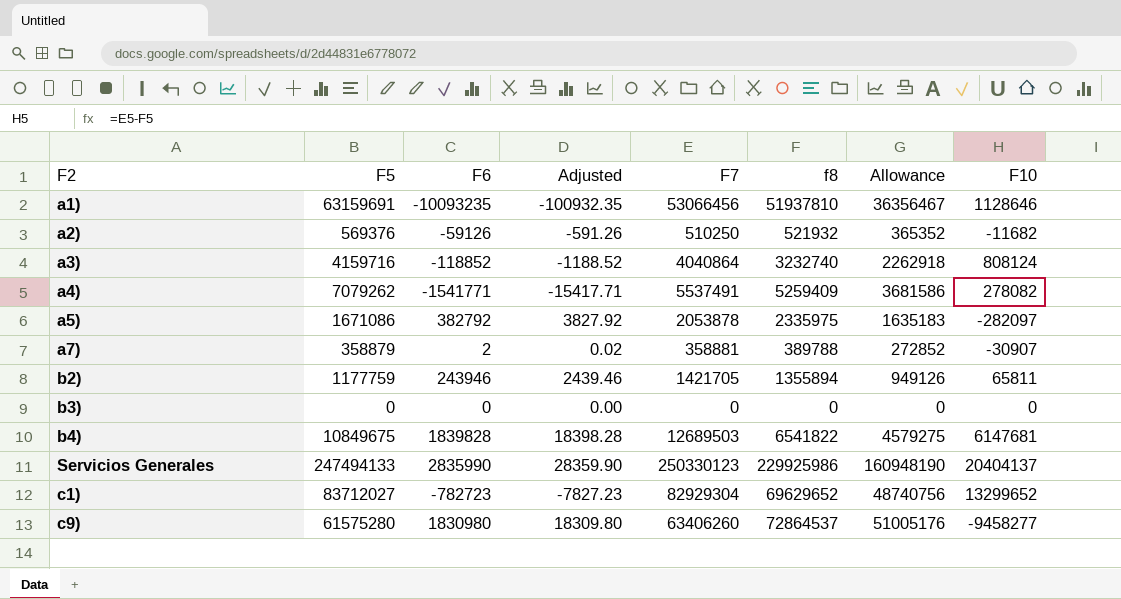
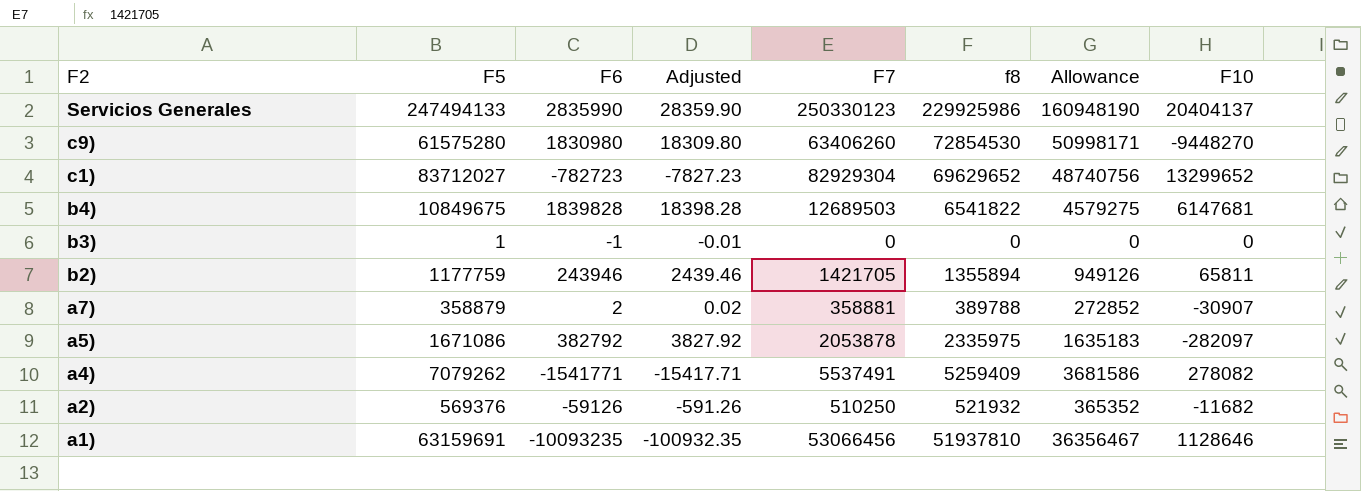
row order: none -> F2 descending
row a3): 4159716 | -118852 | -1188.52 | 4040864 | 3232740 | 2262918 | 808124 -> none
c9) | f8: 72864537 -> 72854530
c9) | Allowance: 51005176 -> 50998171
c9) | F10: -9458277 -> -9448270
b3) | F5: 0 -> 1
b3) | F6: 0 -> -1
b3) | Adjusted: 0.00 -> -0.01

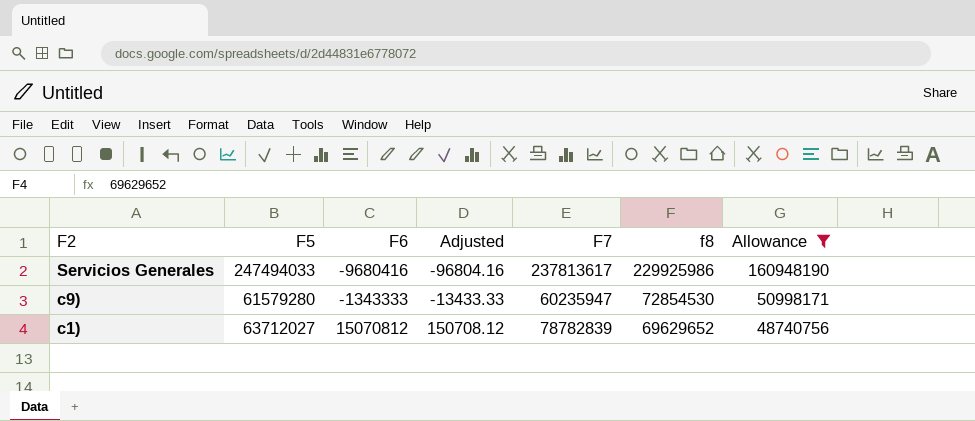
filter: none -> Allowance >= 48740756
column F10 | formula: [F7] - [f8] -> none
Servicios Generales | F5: 247494133 -> 247494033
Servicios Generales | F6: 2835990 -> -9680416
Servicios Generales | Adjusted: 28359.90 -> -96804.16
Servicios Generales | F7: 250330123 -> 237813617
c9) | F5: 61575280 -> 61579280
c9) | F6: 1830980 -> -1343333
c9) | Adjusted: 18309.80 -> -13433.33
c9) | F7: 63406260 -> 60235947
c1) | F5: 83712027 -> 63712027
c1) | F6: -782723 -> 15070812
c1) | Adjusted: -7827.23 -> 150708.12
c1) | F7: 82929304 -> 78782839

